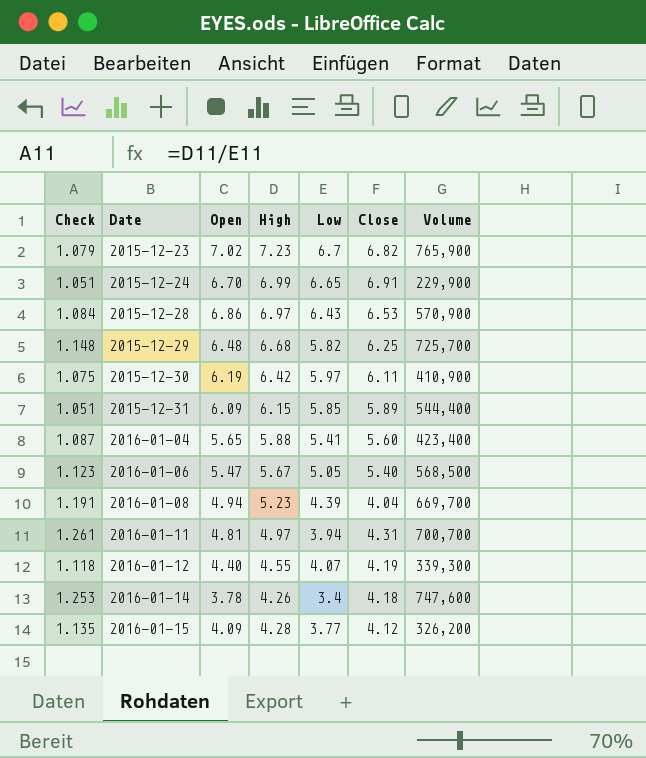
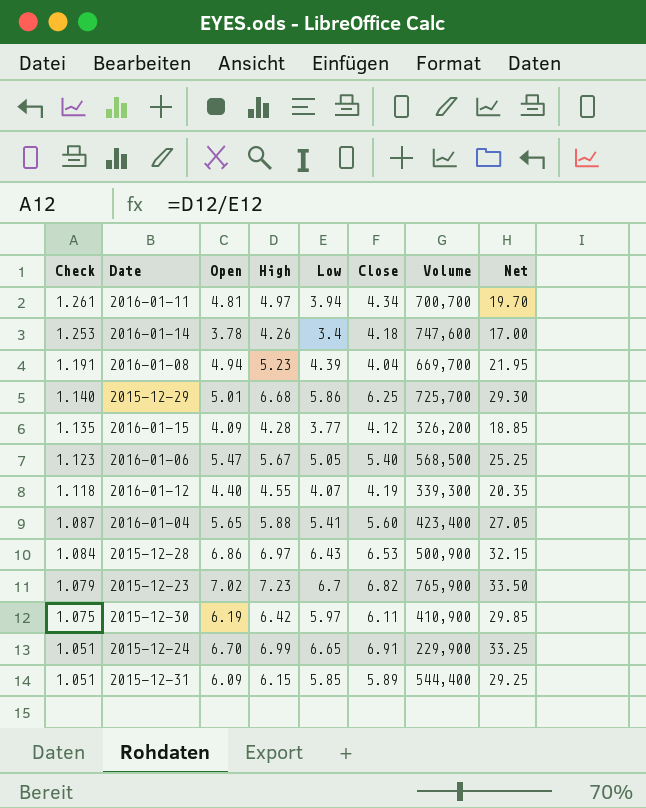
row order: Date ascending -> Check descending
column Net | formula: none -> [Low] * 5
2016-01-11 | Close: 4.31 -> 4.34
2015-12-29 | Check: 1.148 -> 1.140
2015-12-29 | Open: 6.48 -> 5.01
2015-12-29 | Low: 5.82 -> 5.86
2015-12-28 | Volume: 570,900 -> 500,900

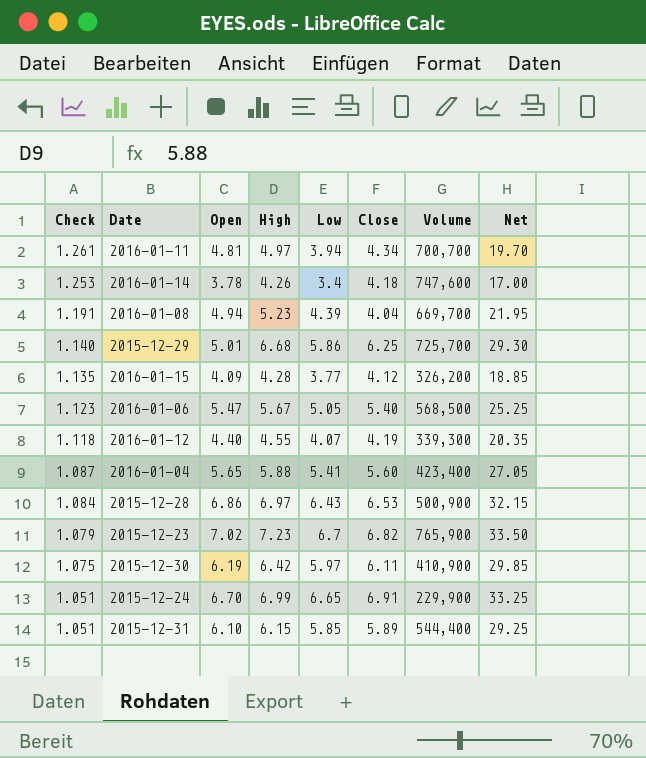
2015-12-31 | Open: 6.09 -> 6.10

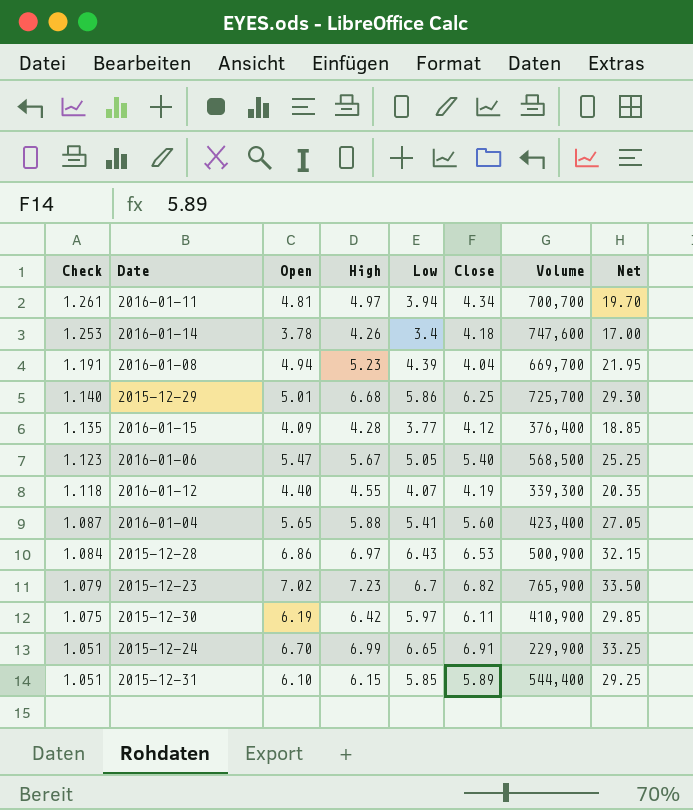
2016-01-15 | Volume: 326,200 -> 376,400

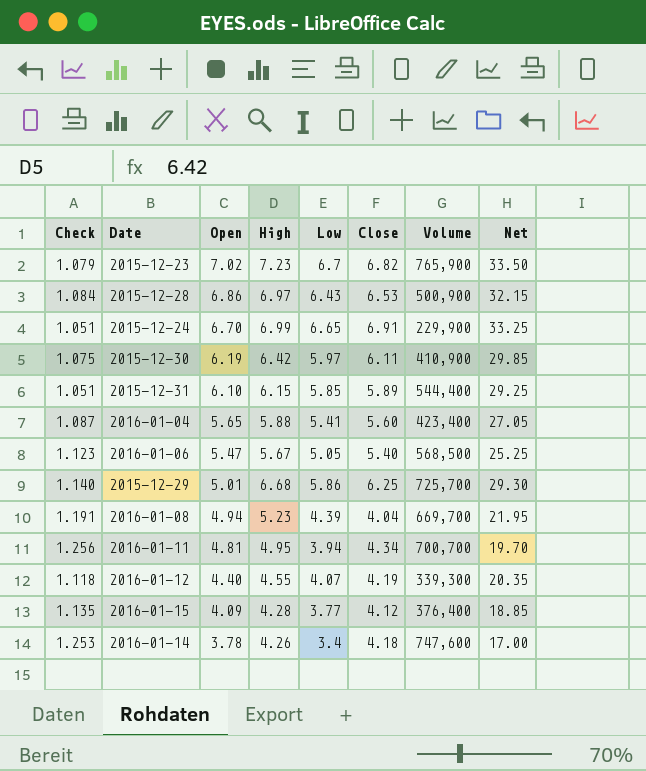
row order: Check descending -> Open descending
2016-01-11 | Check: 1.261 -> 1.256
2016-01-11 | High: 4.97 -> 4.95

